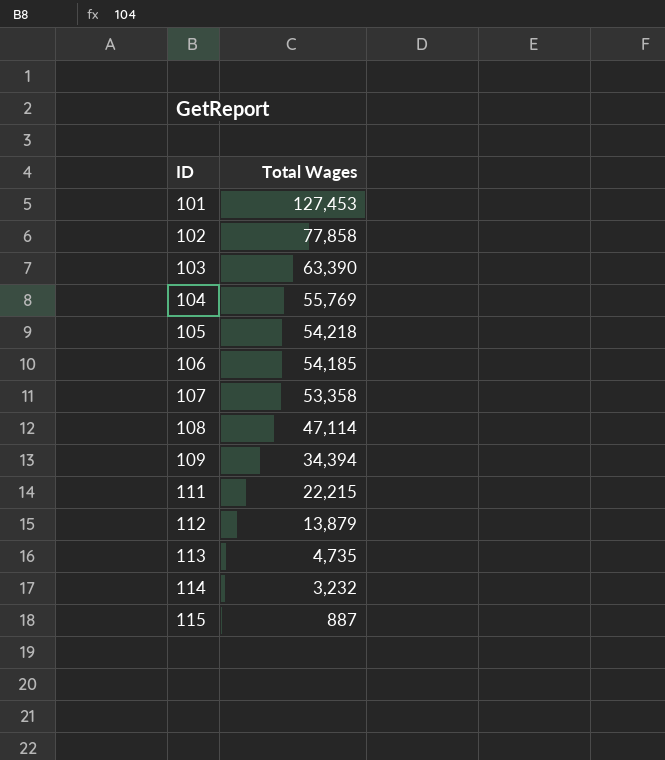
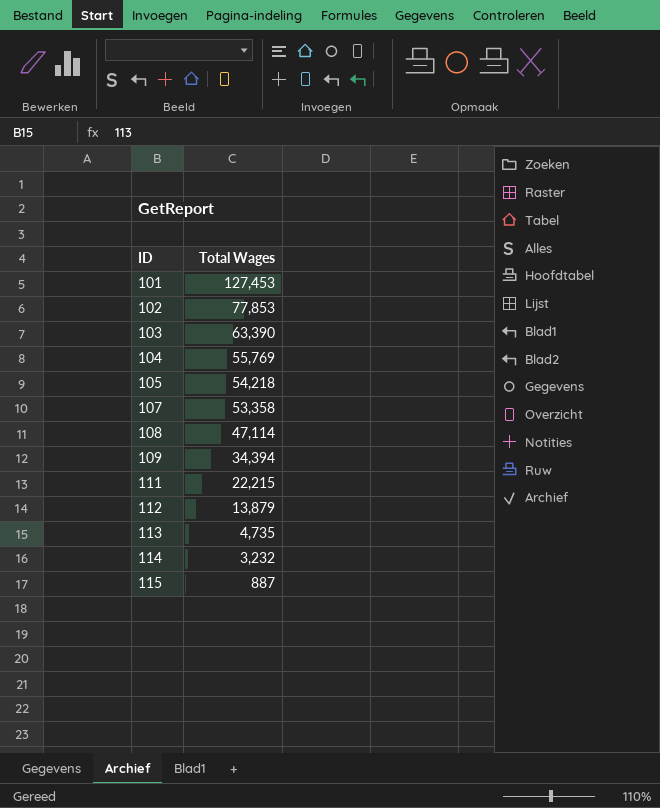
row 106: 54,185 -> none
102 | Total Wages: 77,858 -> 77,853

